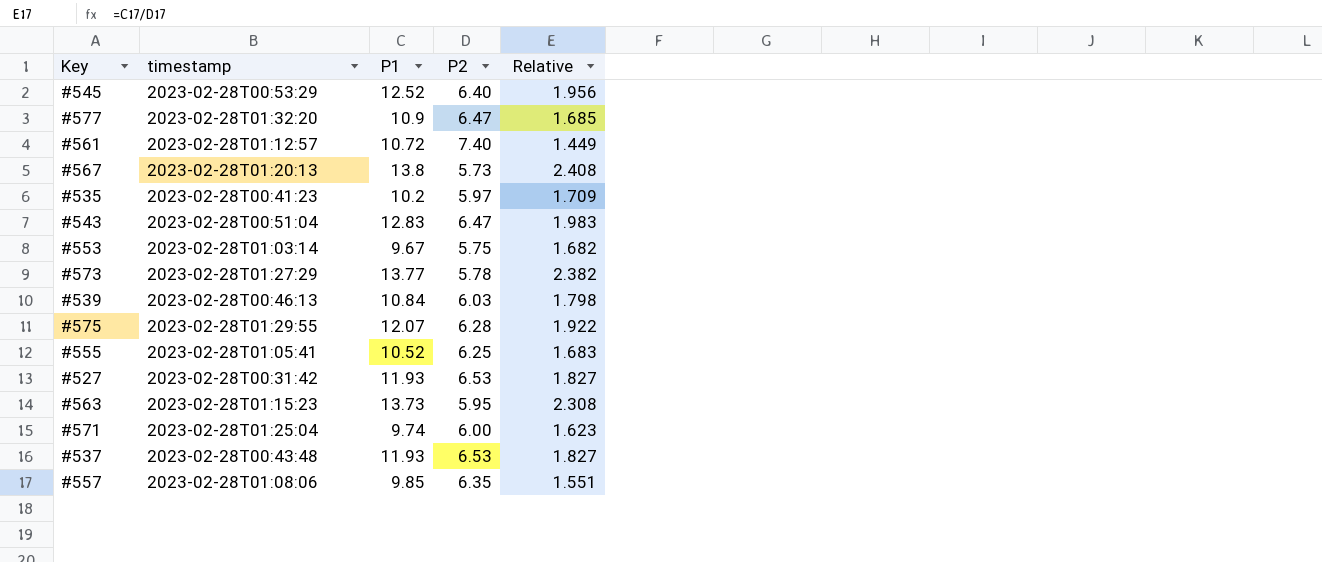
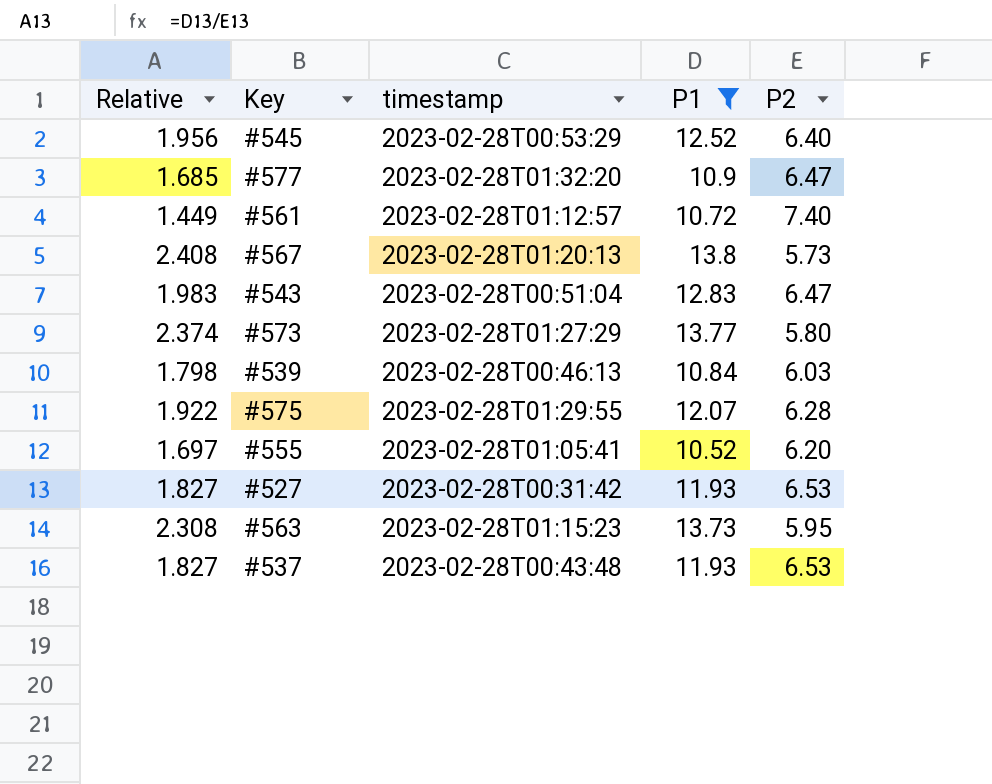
filter: none -> P1 >= 10.52
column Relative | position: 5 -> 1
#573 | Relative: 2.382 -> 2.374
#573 | P2: 5.78 -> 5.80
#555 | Relative: 1.683 -> 1.697
#555 | P2: 6.25 -> 6.20

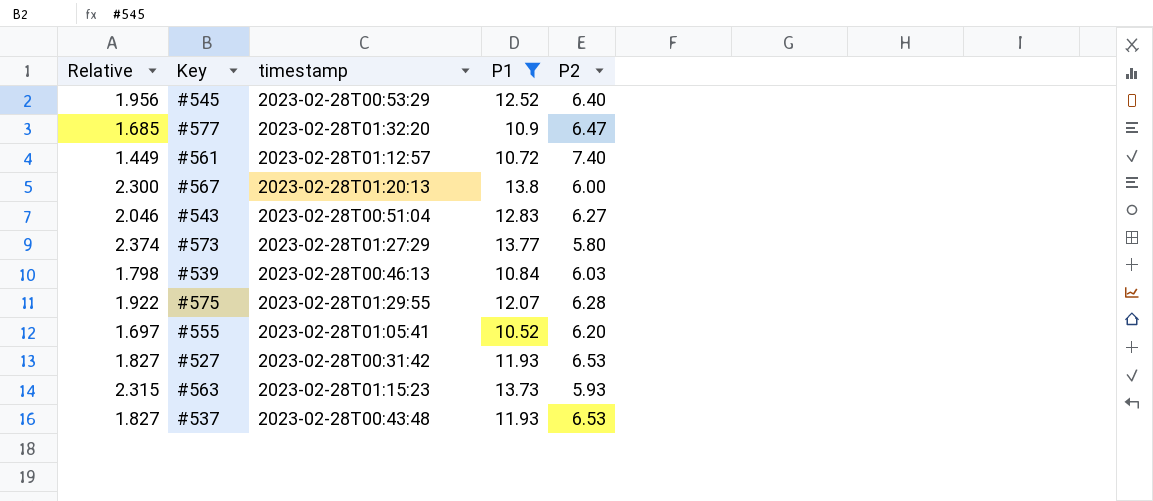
#567 | Relative: 2.408 -> 2.300
#567 | P2: 5.73 -> 6.00
#543 | Relative: 1.983 -> 2.046
#543 | P2: 6.47 -> 6.27
#563 | Relative: 2.308 -> 2.315
#563 | P2: 5.95 -> 5.93

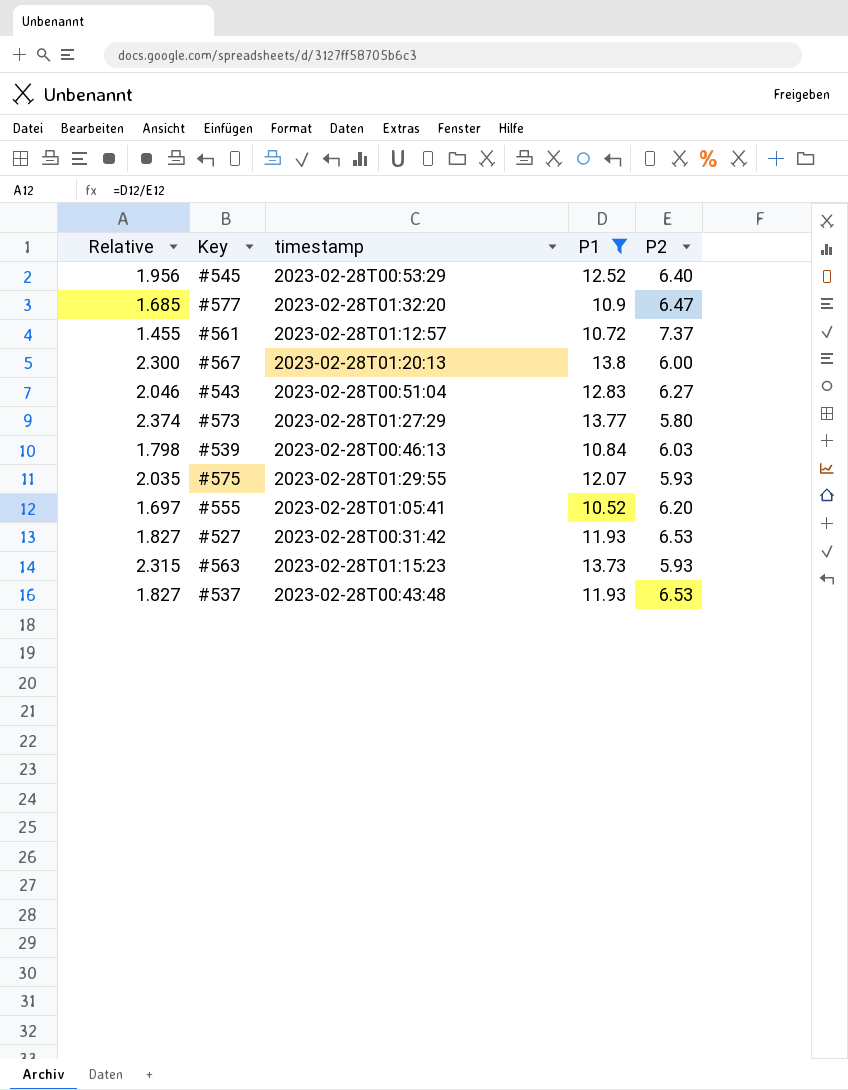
#561 | Relative: 1.449 -> 1.455
#561 | P2: 7.40 -> 7.37
#575 | Relative: 1.922 -> 2.035
#575 | P2: 6.28 -> 5.93

